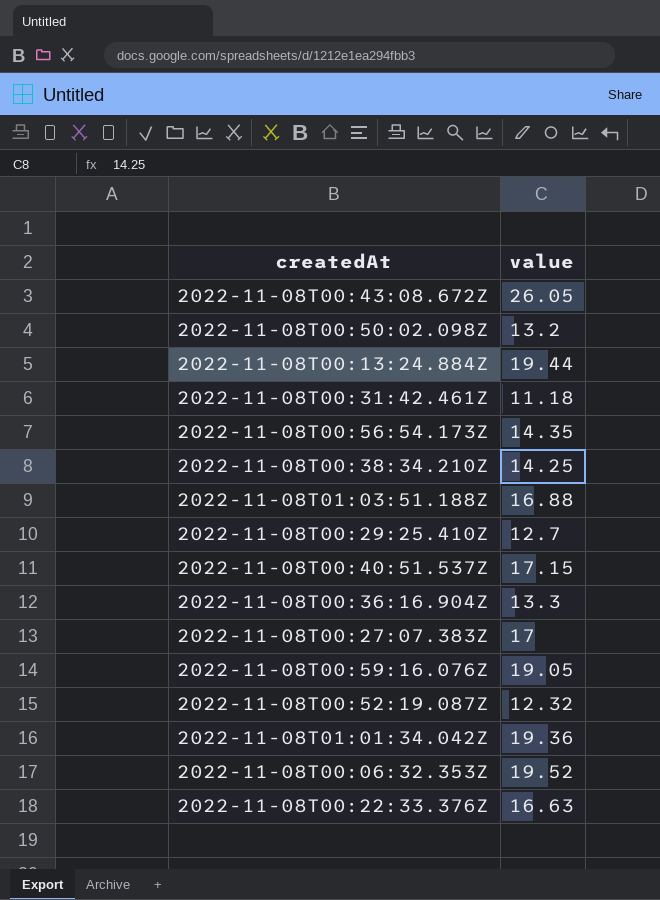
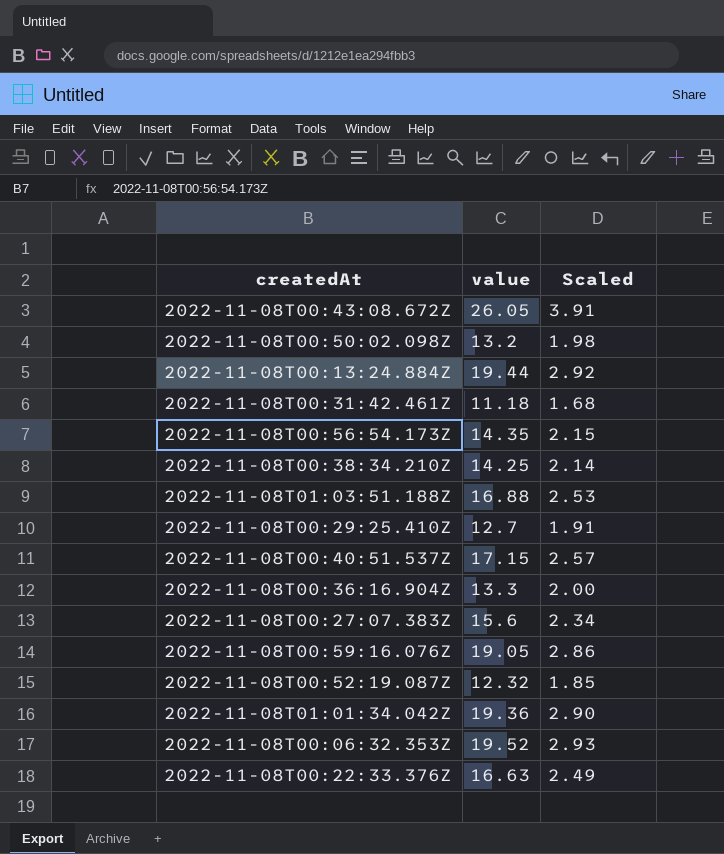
column Scaled | formula: none -> [value] * 0.15
2022-11-08T00:27:07.383Z | value: 17 -> 15.6

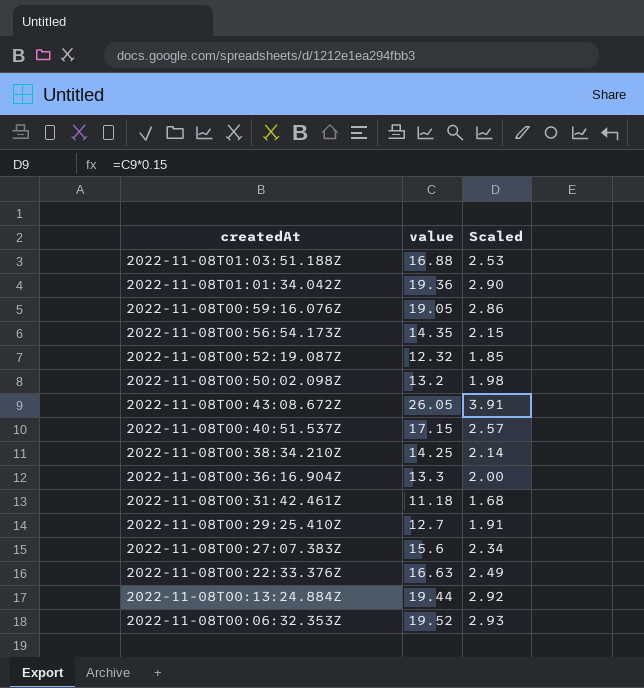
row order: none -> createdAt descending

